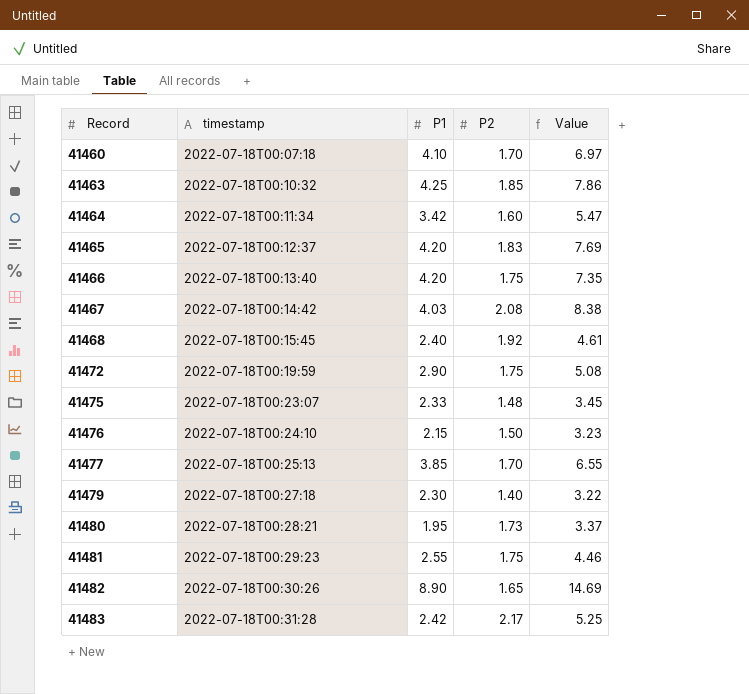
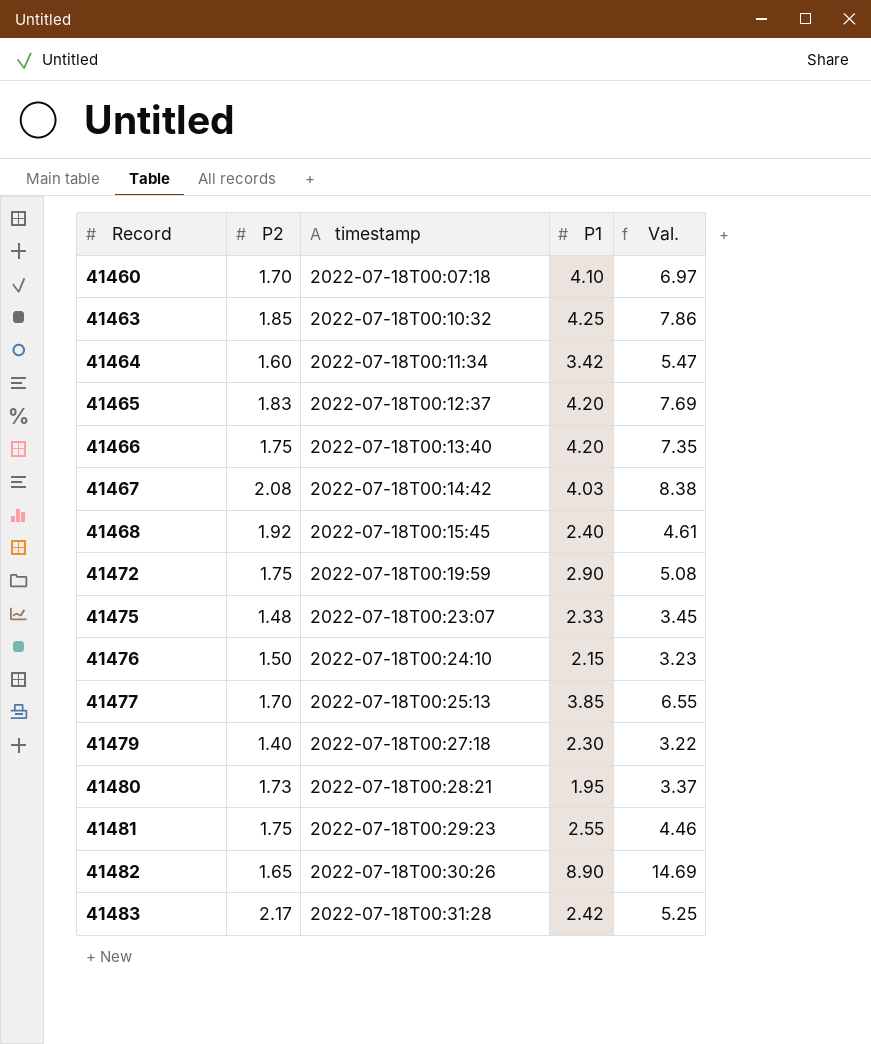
column P2 | position: 4 -> 2
column name: Value -> Val.

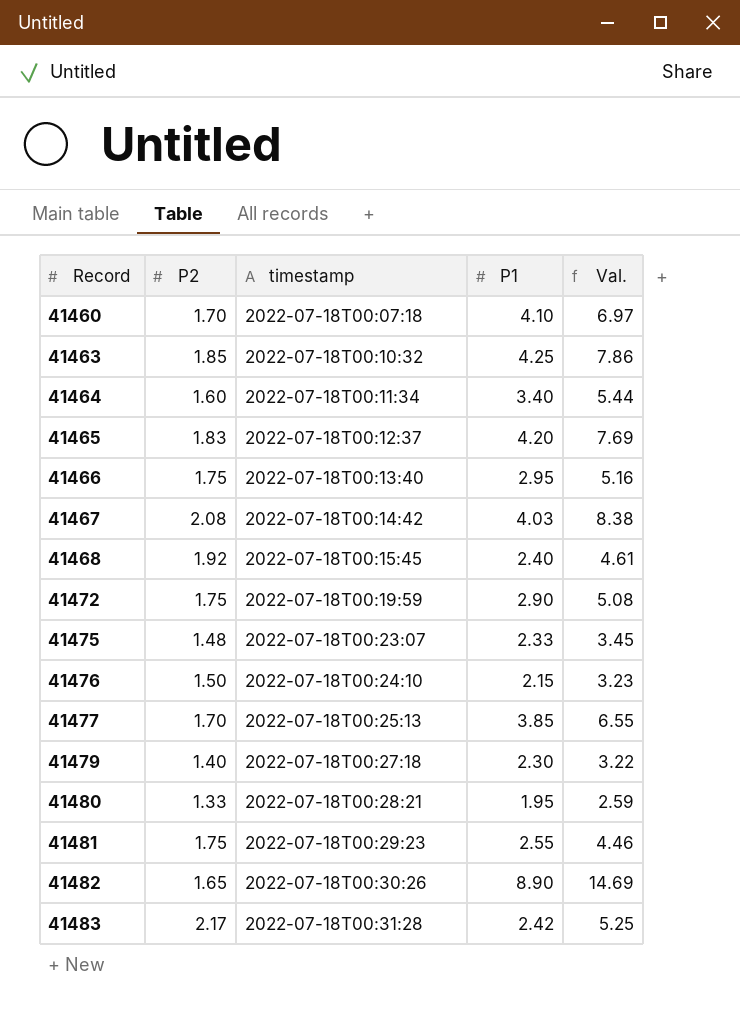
41464 | P1: 3.42 -> 3.40
41464 | Val.: 5.47 -> 5.44
41466 | P1: 4.20 -> 2.95
41466 | Val.: 7.35 -> 5.16
41480 | P2: 1.73 -> 1.33
41480 | Val.: 3.37 -> 2.59

